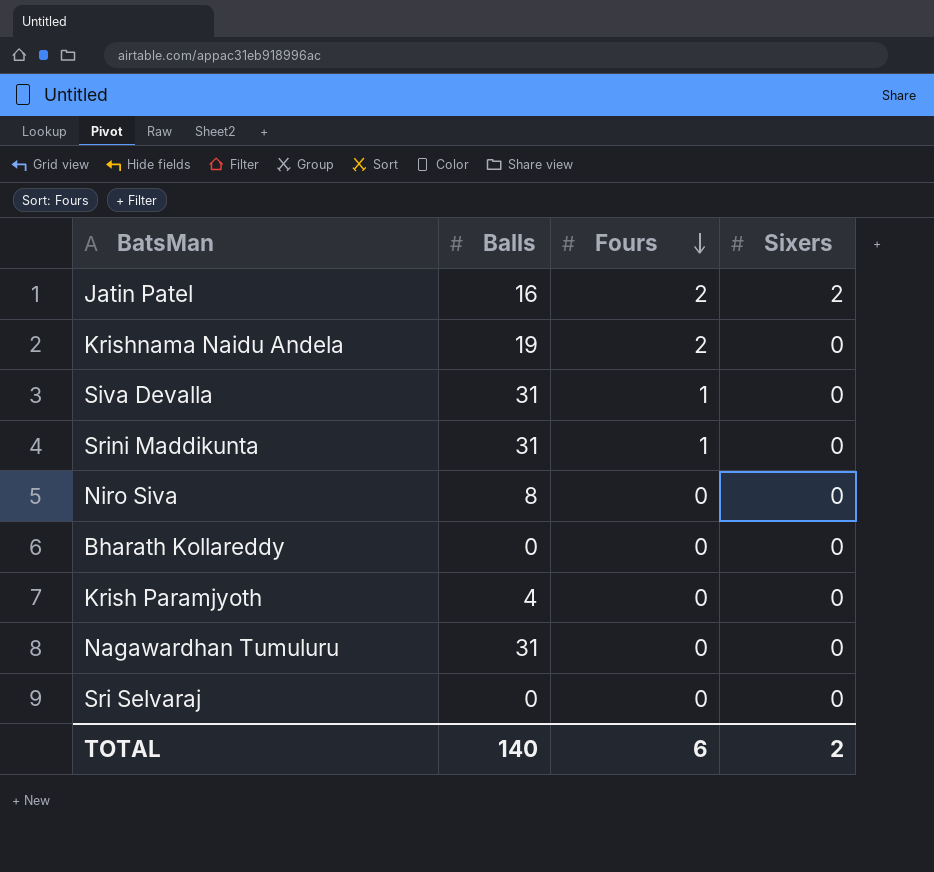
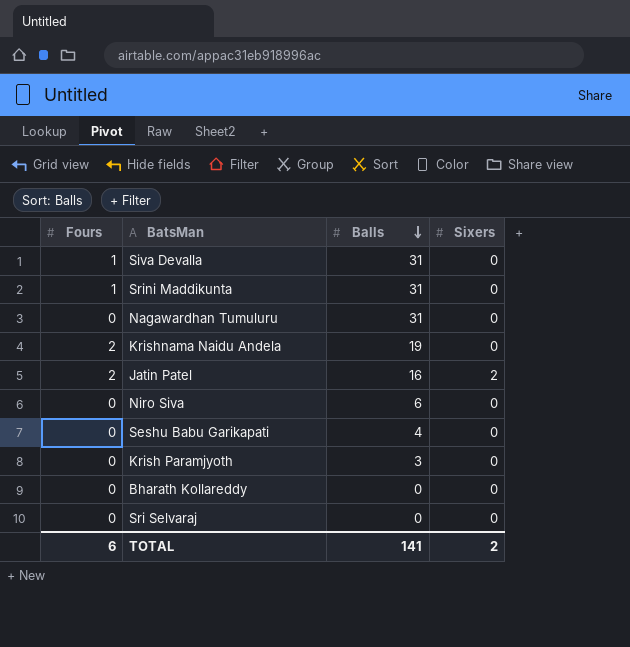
row order: Fours descending -> Balls descending
column Fours | position: 3 -> 1
Niro Siva | Balls: 8 -> 6
row Seshu Babu Garikapati: none -> 0 | 4 | 0
Krish Paramjyoth | Balls: 4 -> 3
TOTAL | Balls: 140 -> 141

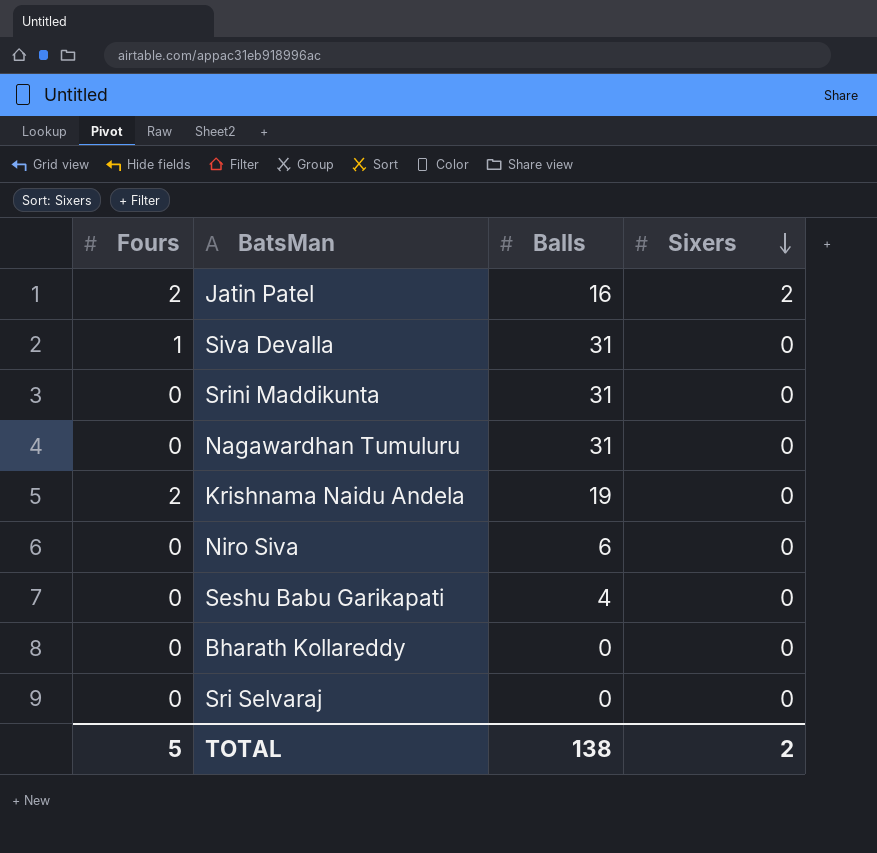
row order: Balls descending -> Sixers descending
row Krish Paramjyoth: 0 | 3 | 0 -> none
Srini Maddikunta | Fours: 1 -> 0
TOTAL | Fours: 6 -> 5
TOTAL | Balls: 141 -> 138

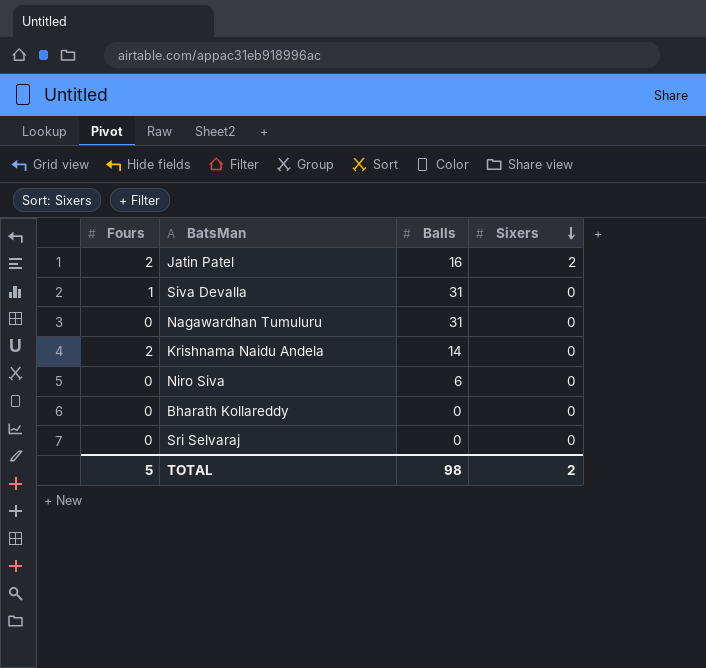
row Srini Maddikunta: 0 | 31 | 0 -> none
row Seshu Babu Garikapati: 0 | 4 | 0 -> none
Krishnama Naidu Andela | Balls: 19 -> 14
TOTAL | Balls: 138 -> 98

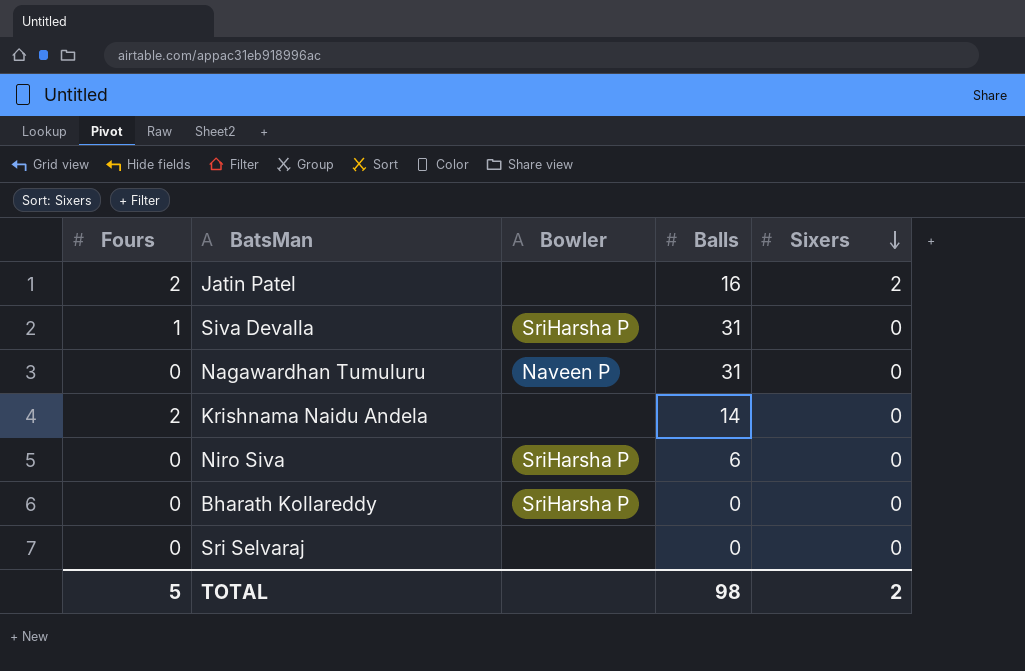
column Bowler | position: none -> 3

